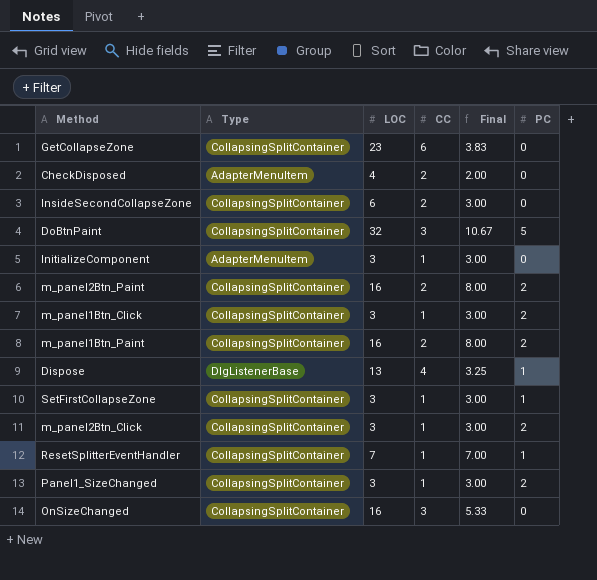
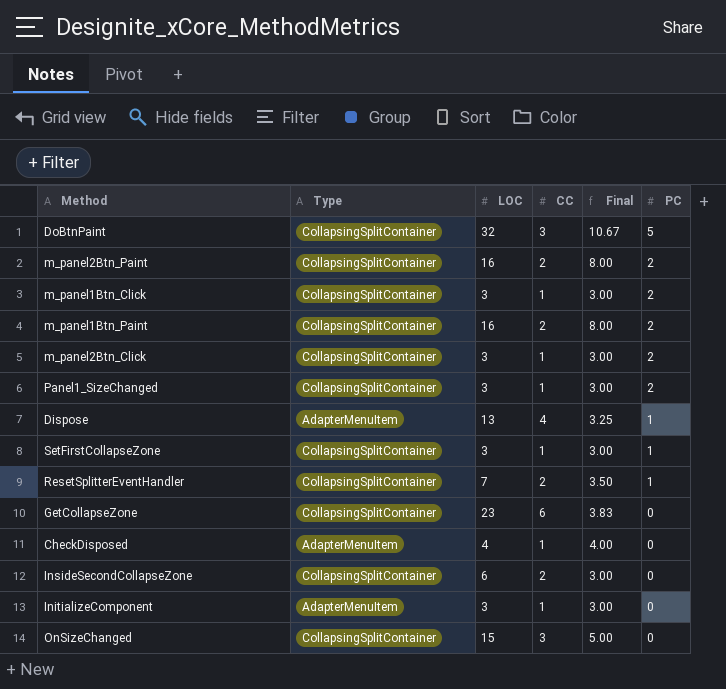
row order: none -> PC descending
Dispose | Type: DlgListenerBase -> AdapterMenuItem
ResetSplitterEventHandler | CC: 1 -> 2
ResetSplitterEventHandler | Final: 7.00 -> 3.50
CheckDisposed | CC: 2 -> 1
CheckDisposed | Final: 2.00 -> 4.00
OnSizeChanged | LOC: 16 -> 15
OnSizeChanged | Final: 5.33 -> 5.00

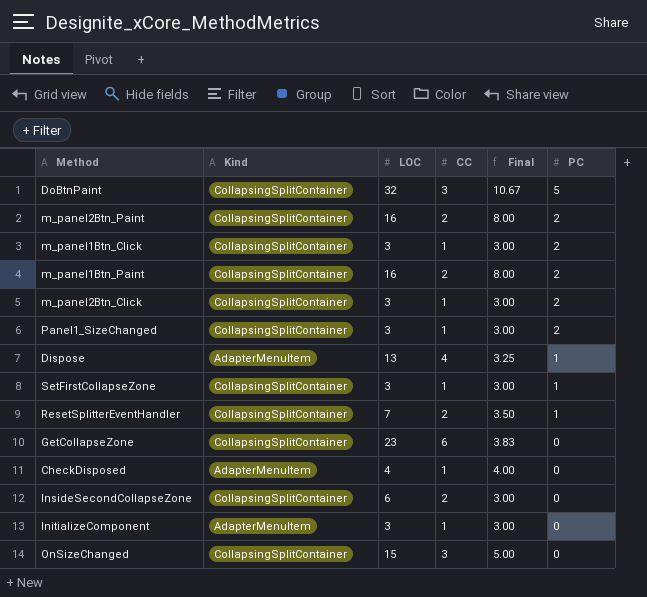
column name: Type -> Kind

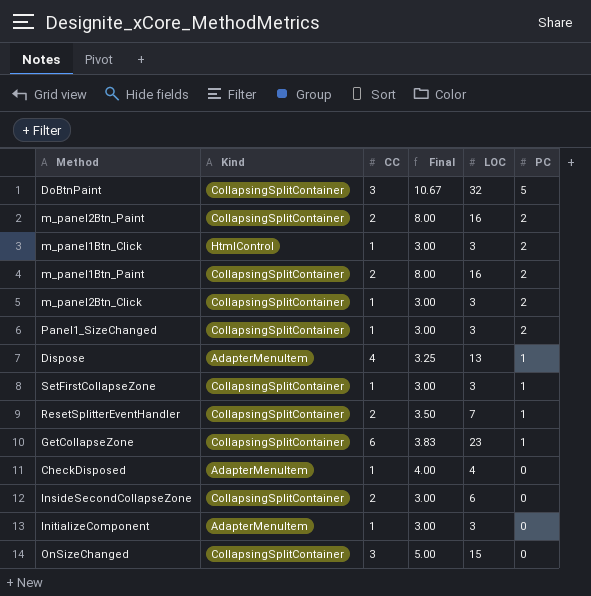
column LOC | position: 3 -> 5
m_panel1Btn_Click | Kind: CollapsingSplitContainer -> HtmlControl
GetCollapseZone | PC: 0 -> 1

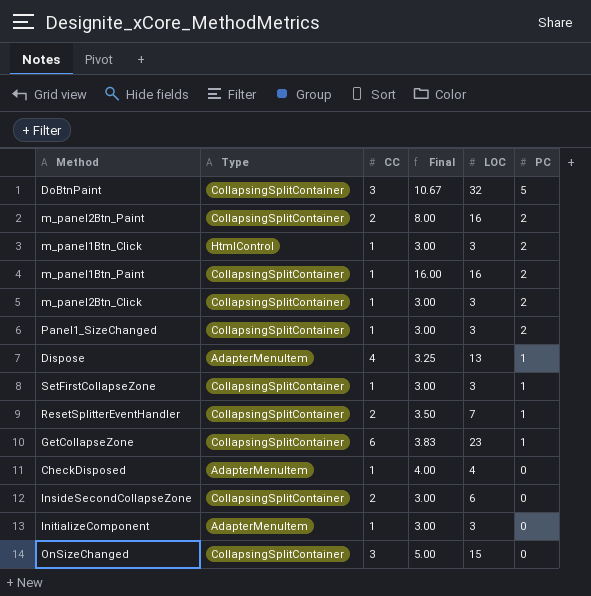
column name: Kind -> Type
m_panel1Btn_Paint | CC: 2 -> 1
m_panel1Btn_Paint | Final: 8.00 -> 16.00

